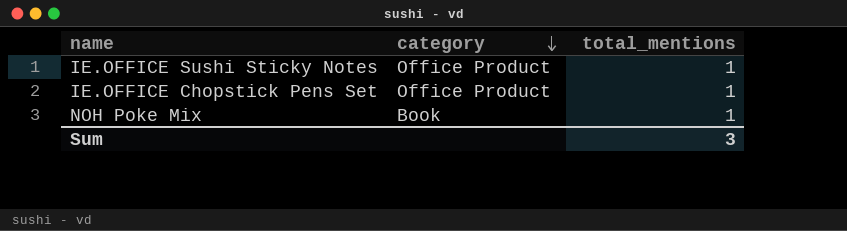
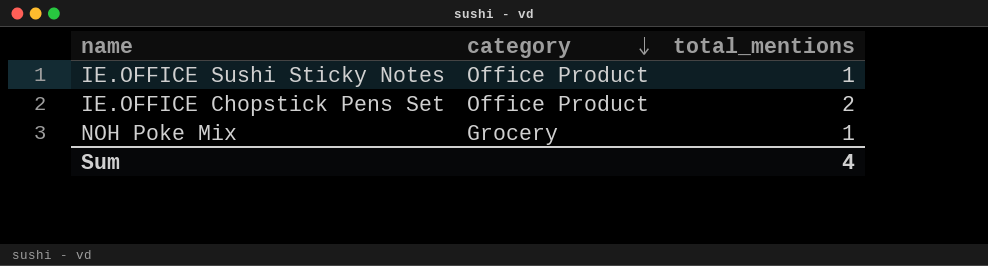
IE.OFFICE Chopstick Pens Set | total_mentions: 1 -> 2
NOH Poke Mix | category: Book -> Grocery
Sum | total_mentions: 3 -> 4

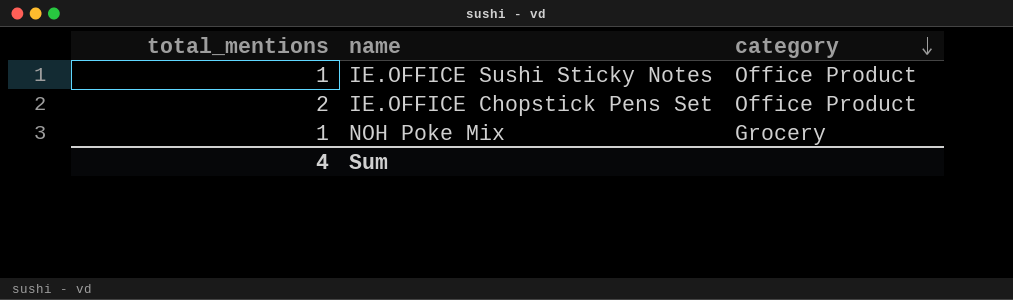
column total_mentions | position: 3 -> 1

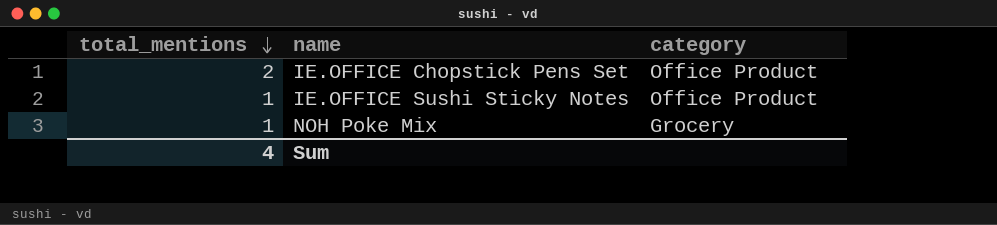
row order: category descending -> total_mentions descending

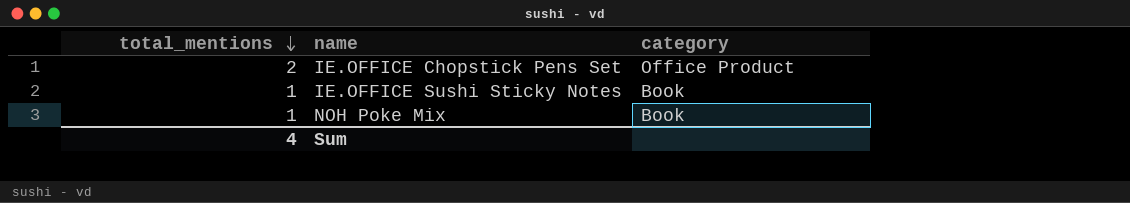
IE.OFFICE Sushi Sticky Notes | category: Office Product -> Book
NOH Poke Mix | category: Grocery -> Book

